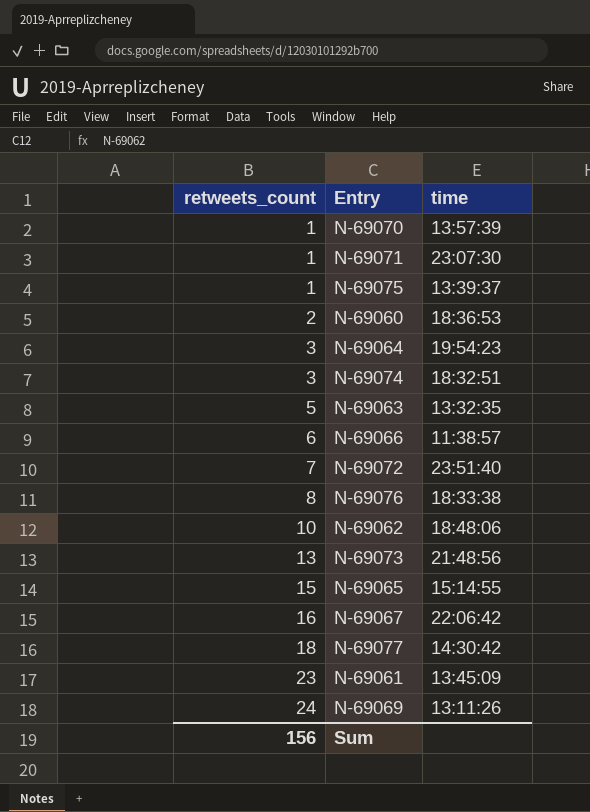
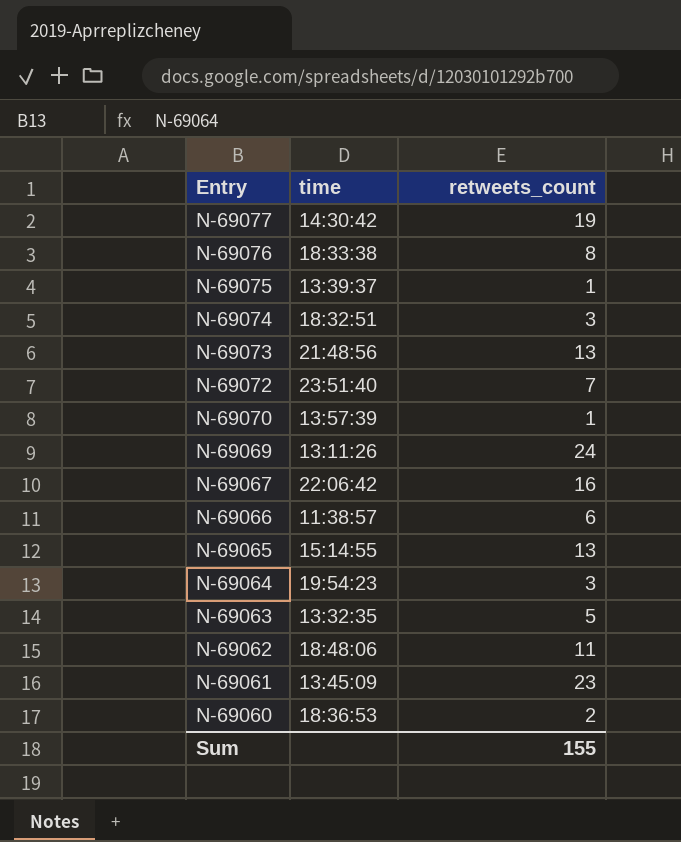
row order: retweets_count ascending -> Entry descending
column retweets_count | position: 1 -> 3
row N-69071: 1 | 23:07:30 -> none
N-69077 | retweets_count: 18 -> 19
N-69065 | retweets_count: 15 -> 13
N-69062 | retweets_count: 10 -> 11
Sum | retweets_count: 156 -> 155

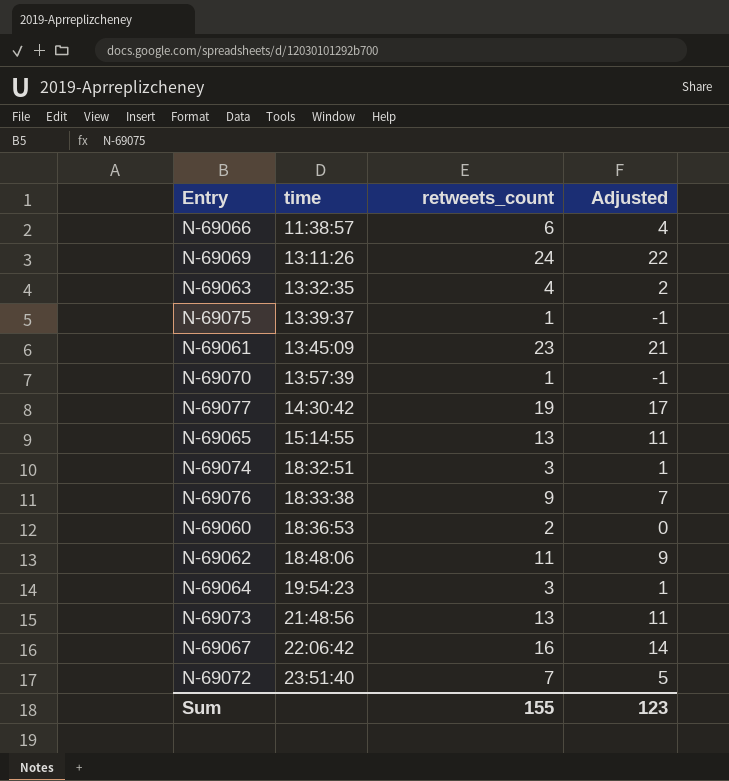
row order: Entry descending -> time ascending
column Adjusted | formula: none -> [retweets_count] - 2
N-69063 | retweets_count: 5 -> 4
N-69076 | retweets_count: 8 -> 9

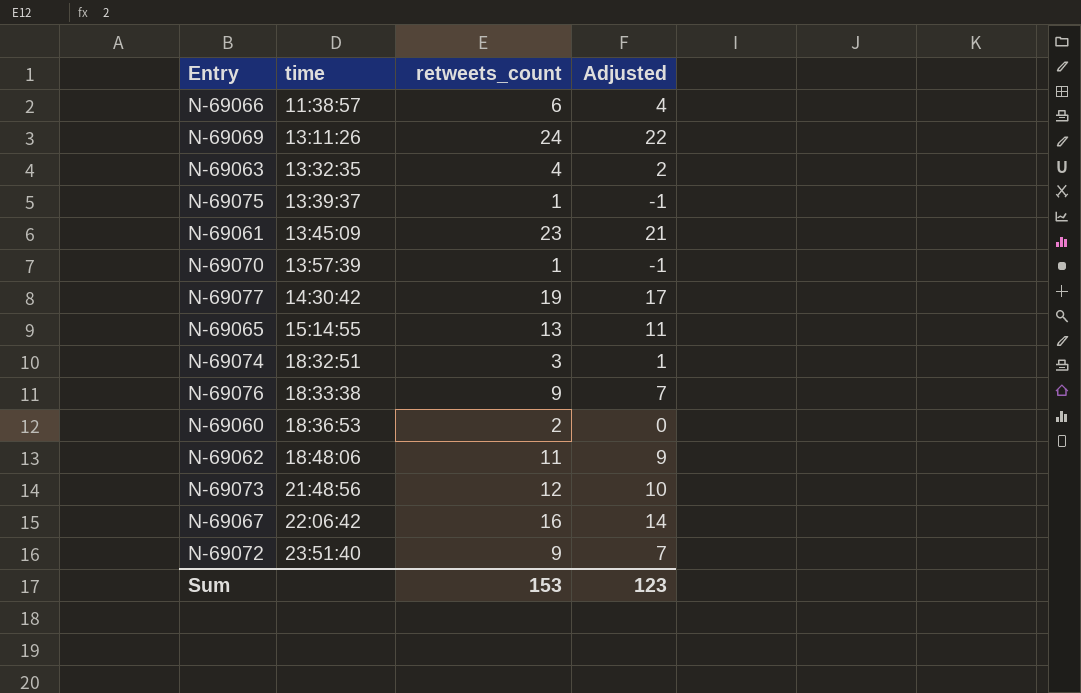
row N-69064: 19:54:23 | 3 | 1 -> none
N-69073 | retweets_count: 13 -> 12
N-69073 | Adjusted: 11 -> 10
N-69072 | retweets_count: 7 -> 9
N-69072 | Adjusted: 5 -> 7
Sum | retweets_count: 155 -> 153

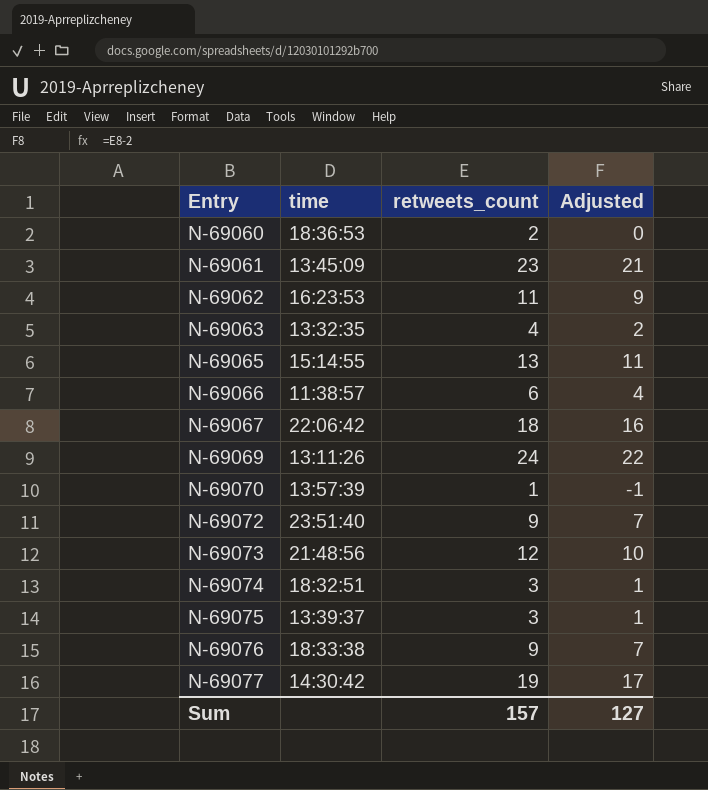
row order: time ascending -> Entry ascending
N-69062 | time: 18:48:06 -> 16:23:53
N-69067 | retweets_count: 16 -> 18
N-69067 | Adjusted: 14 -> 16
N-69075 | retweets_count: 1 -> 3
N-69075 | Adjusted: -1 -> 1
Sum | retweets_count: 153 -> 157
Sum | Adjusted: 123 -> 127

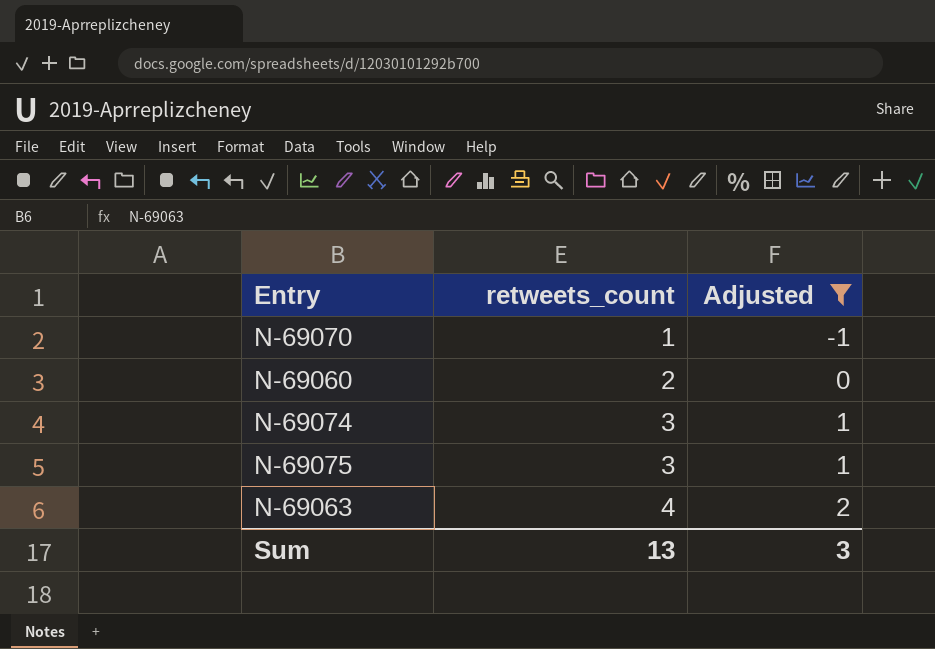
filter: none -> Adjusted <= 2
row order: Entry ascending -> retweets_count ascending
column time | position: 2 -> none
Sum | retweets_count: 157 -> 13
Sum | Adjusted: 127 -> 3

